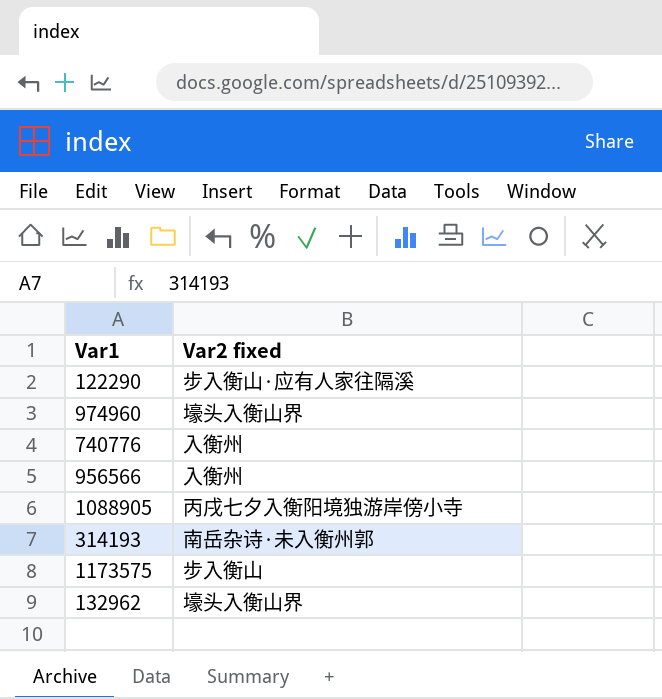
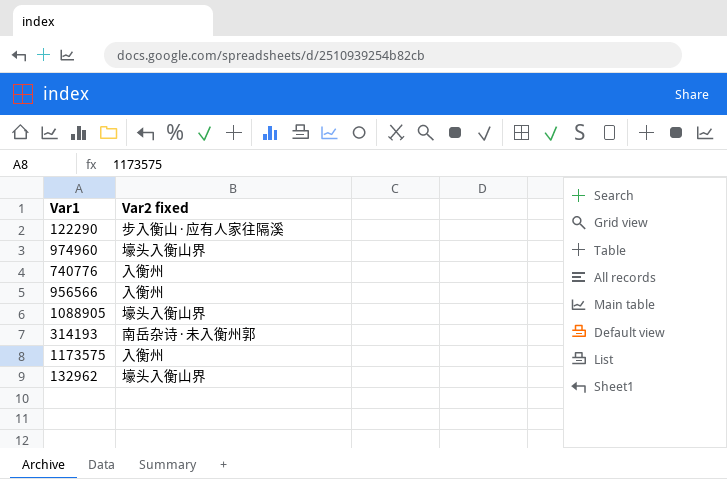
1088905 | Var2 fixed: 丙戌七夕入衡阳境独游岸傍小寺 -> 壕头入衡山界
1173575 | Var2 fixed: 步入衡山 -> 入衡州

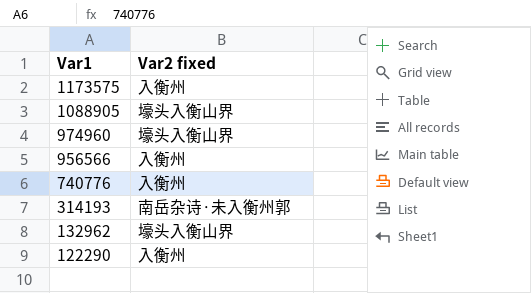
row order: none -> Var1 descending
122290 | Var2 fixed: 步入衡山·应有人家往隔溪 -> 入衡州

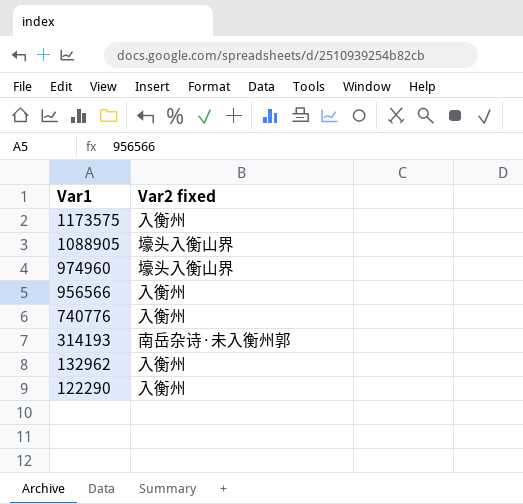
132962 | Var2 fixed: 壕头入衡山界 -> 入衡州

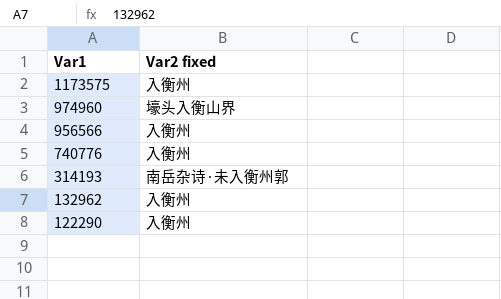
row 1088905: 壕头入衡山界 -> none

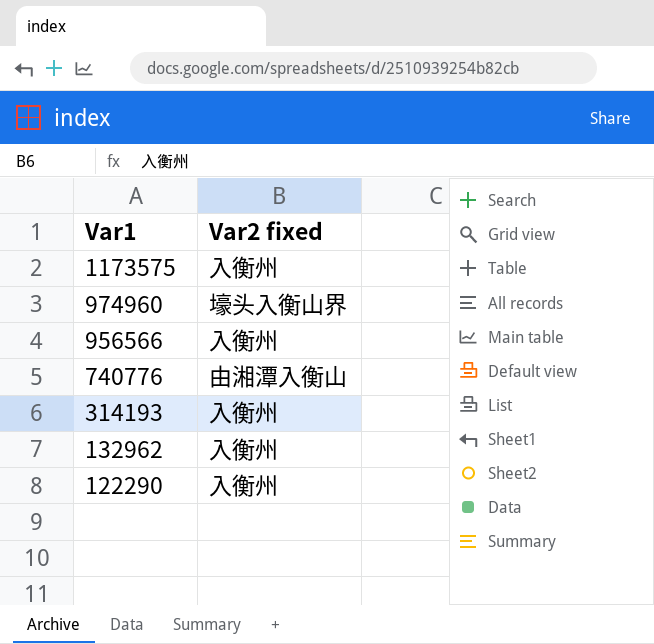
740776 | Var2 fixed: 入衡州 -> 由湘潭入衡山
314193 | Var2 fixed: 南岳杂诗·未入衡州郭 -> 入衡州

